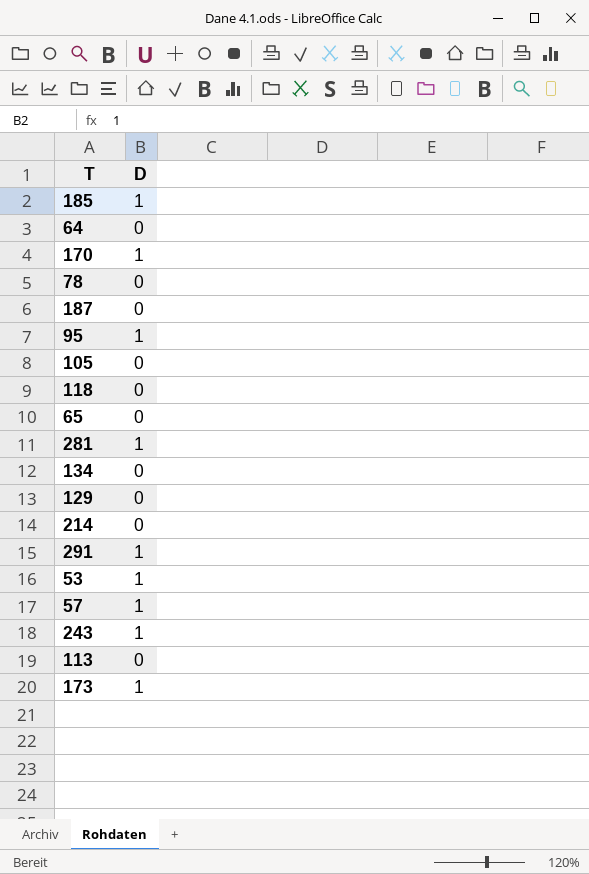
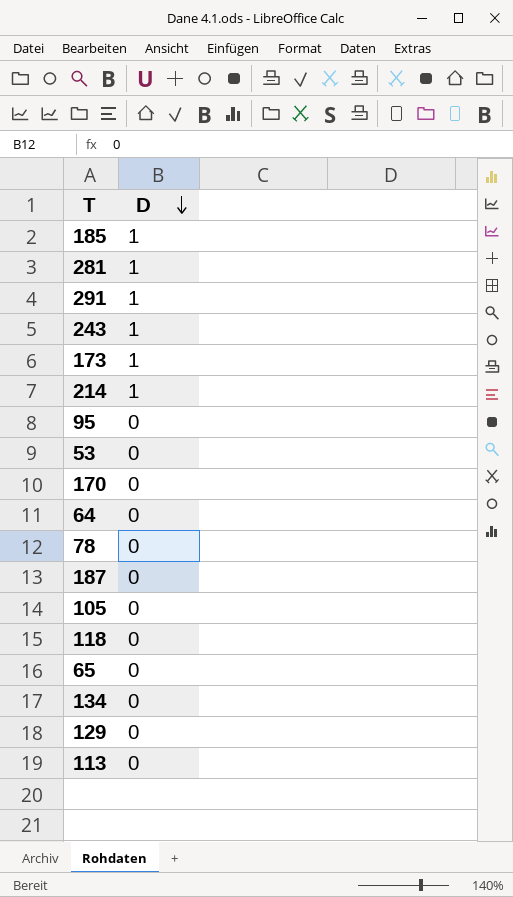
row order: none -> D descending
row 57: 1 -> none
214 | D: 0 -> 1
95 | D: 1 -> 0
53 | D: 1 -> 0
170 | D: 1 -> 0

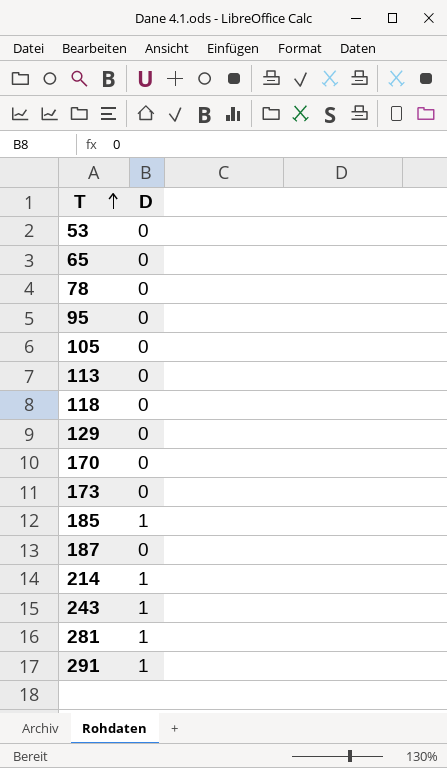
row order: D descending -> T ascending
row 64: 0 -> none
row 134: 0 -> none
173 | D: 1 -> 0

